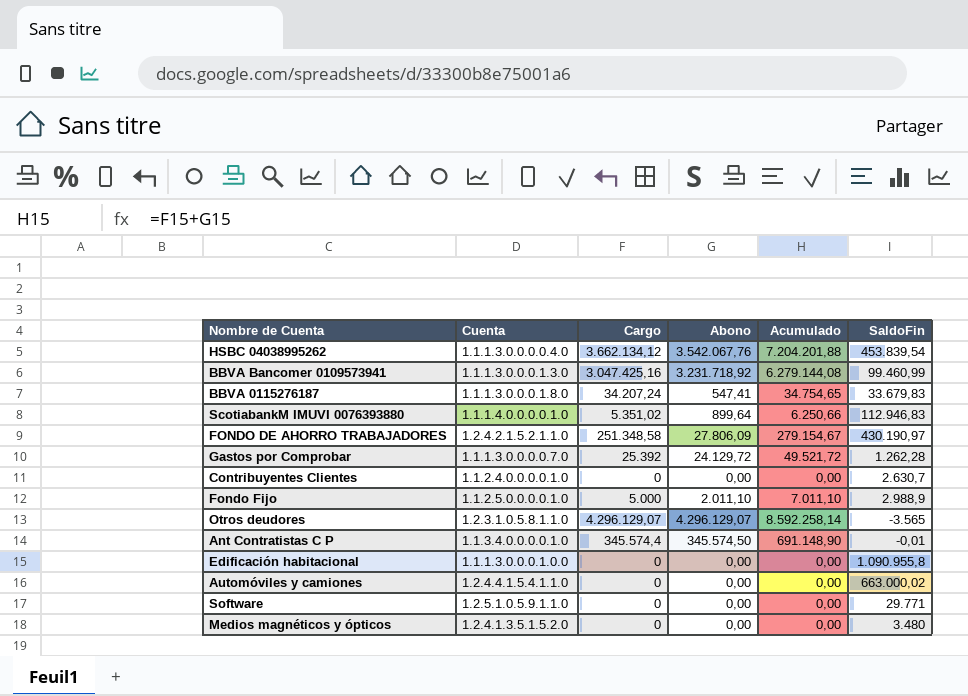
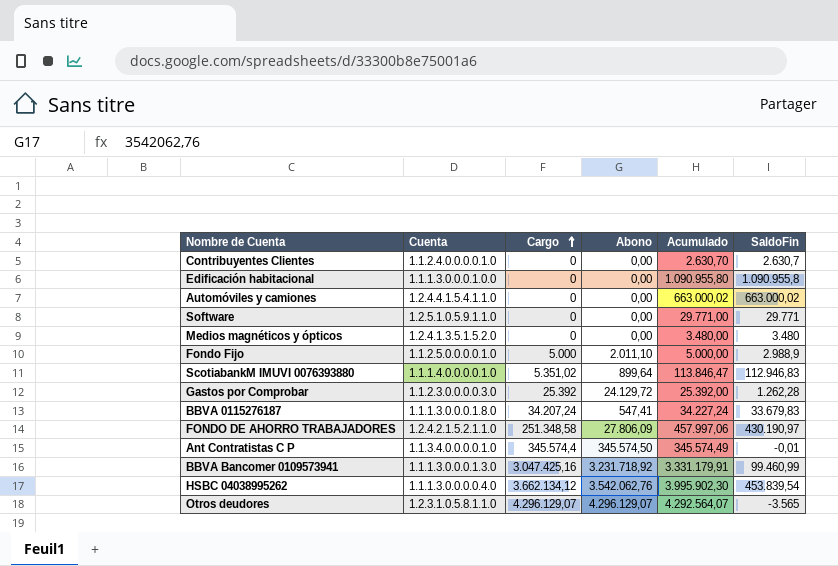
row order: none -> Cargo ascending
column Acumulado | formula: [Cargo] + [Abono] -> [Abono] + [SaldoFin]
Gastos por Comprobar | Cuenta: 1.1.1.3.0.0.0.0.7.0 -> 1.1.2.3.0.0.0.0.3.0
HSBC 04038995262 | Abono: 3.542.067,76 -> 3.542.062,76

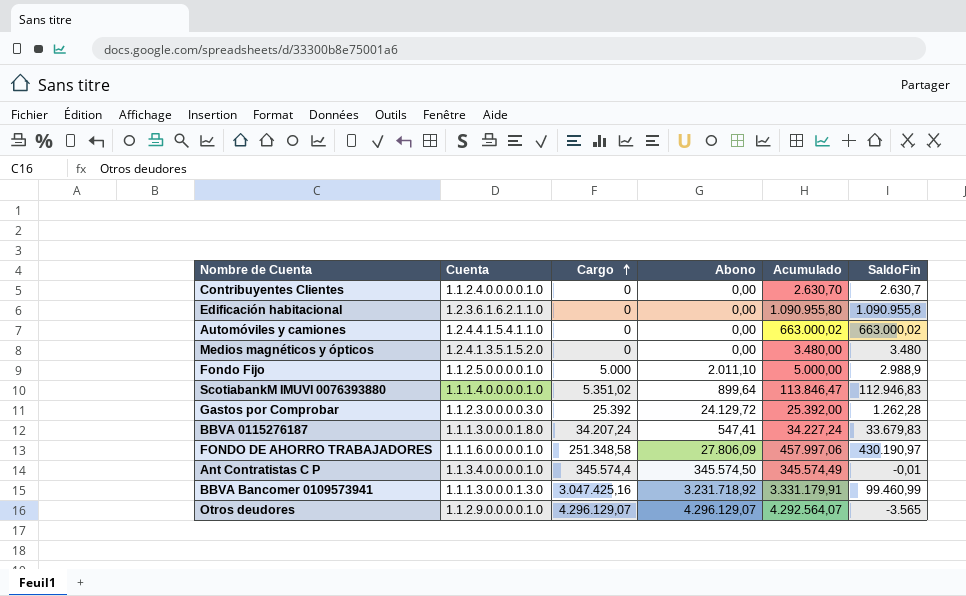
row Software: 1.2.5.1.0.5.9.1.1.0 | 0 | 0,00 | 29.771,00 | 29.771 -> none
row HSBC 04038995262: 1.1.1.3.0.0.0.0.4.0 | 3.662.134,12 | 3.542.062,76 | 3.995.902,30 | 453.839,54 -> none
Edificación habitacional | Cuenta: 1.1.1.3.0.0.0.1.0.0 -> 1.2.3.6.1.6.2.1.1.0
FONDO DE AHORRO TRABAJADORES | Cuenta: 1.2.4.2.1.5.2.1.1.0 -> 1.1.1.6.0.0.0.0.1.0
Otros deudores | Cuenta: 1.2.3.1.0.5.8.1.1.0 -> 1.1.2.9.0.0.0.0.1.0

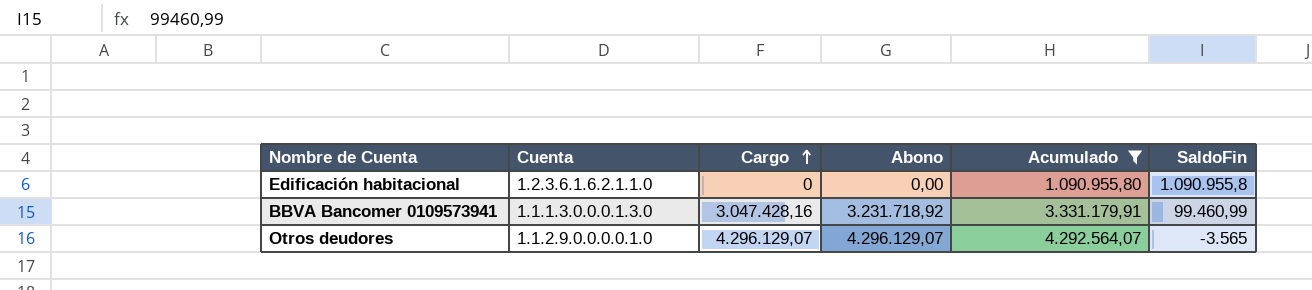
filter: none -> Acumulado >= 1.090.955,80
BBVA Bancomer 0109573941 | Cargo: 3.047.425,16 -> 3.047.428,16

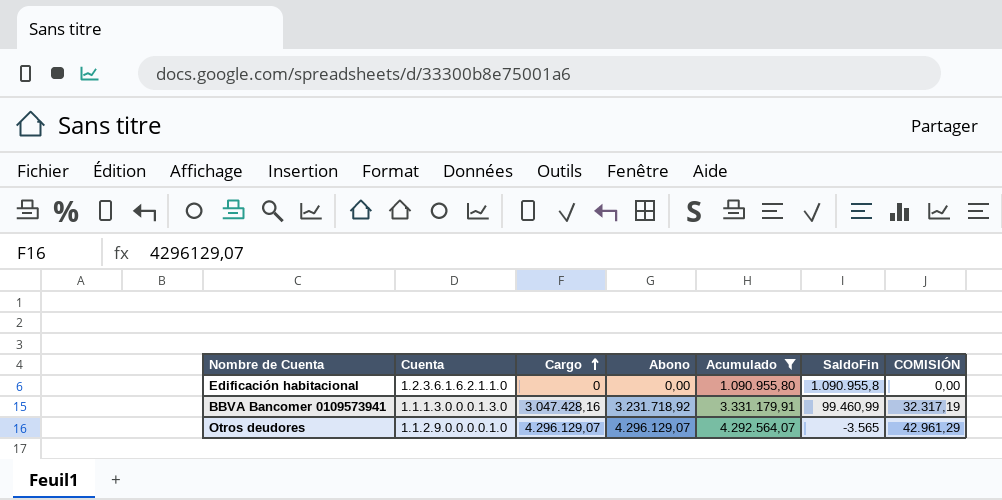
column COMISIÓN | formula: none -> [Abono] * 0,01

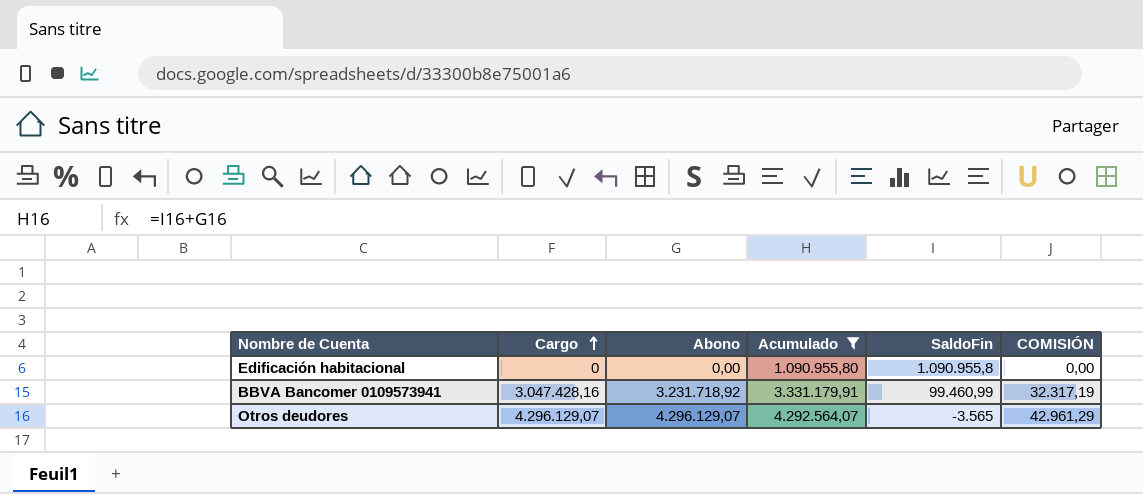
column Cuenta | position: 2 -> none

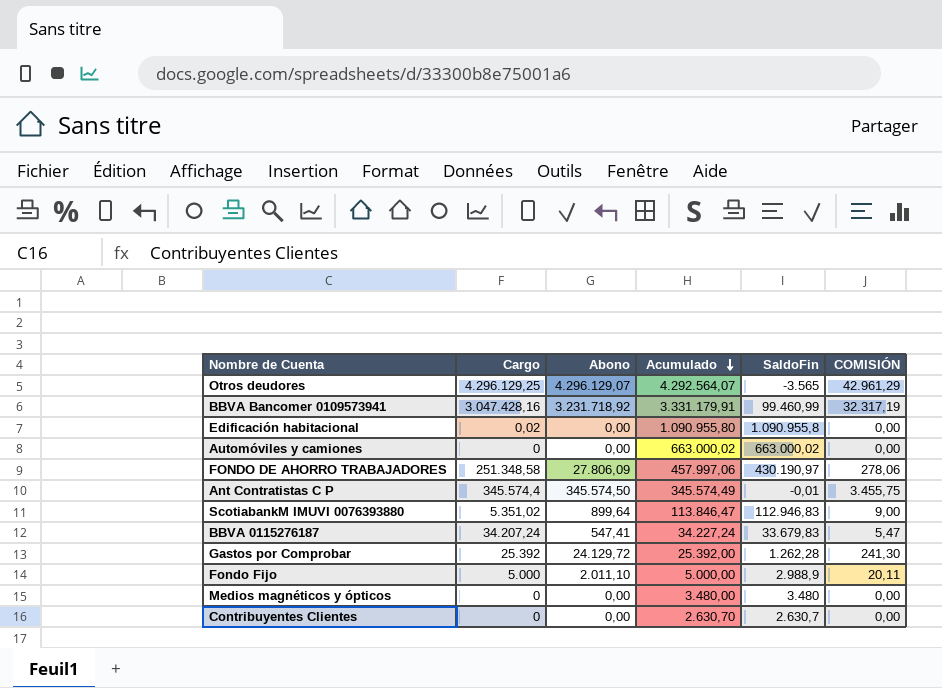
filter: Acumulado >= 1.090.955,80 -> none
row order: Cargo ascending -> Acumulado descending
Otros deudores | Cargo: 4.296.129,07 -> 4.296.129,25
Edificación habitacional | Cargo: 0 -> 0,02

